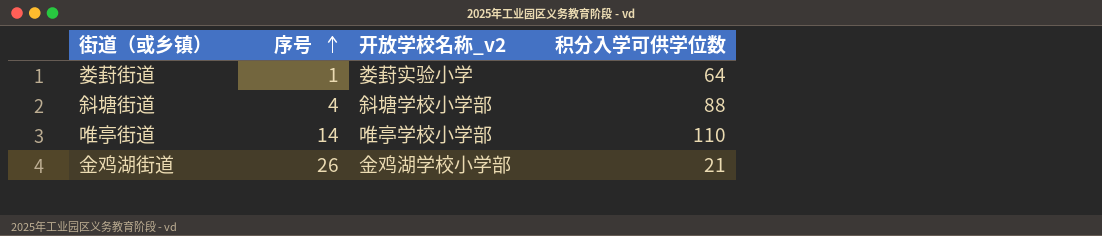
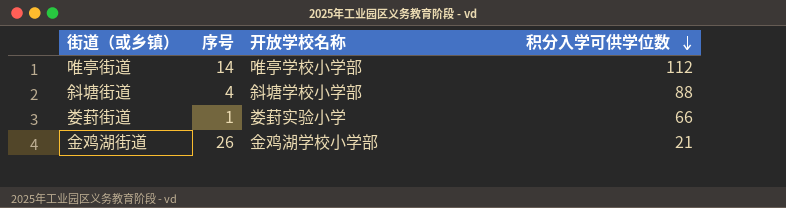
row order: 序号 ascending -> 积分入学可供学位数 descending
column name: 开放学校名称_v2 -> 开放学校名称
唯亭街道 | 积分入学可供学位数: 110 -> 112
娄葑街道 | 积分入学可供学位数: 64 -> 66

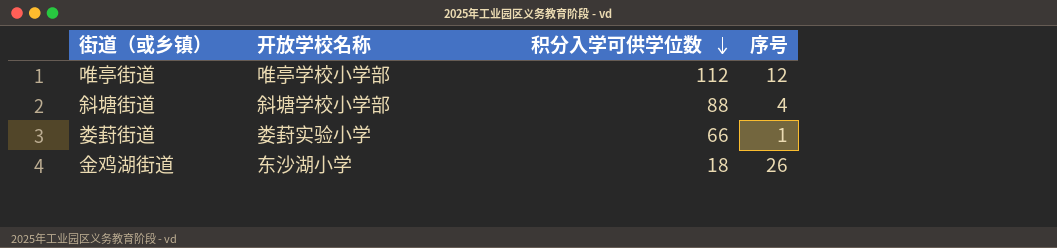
column 序号 | position: 2 -> 4
唯亭街道 | 序号: 14 -> 12
金鸡湖街道 | 开放学校名称: 金鸡湖学校小学部 -> 东沙湖小学
金鸡湖街道 | 积分入学可供学位数: 21 -> 18

